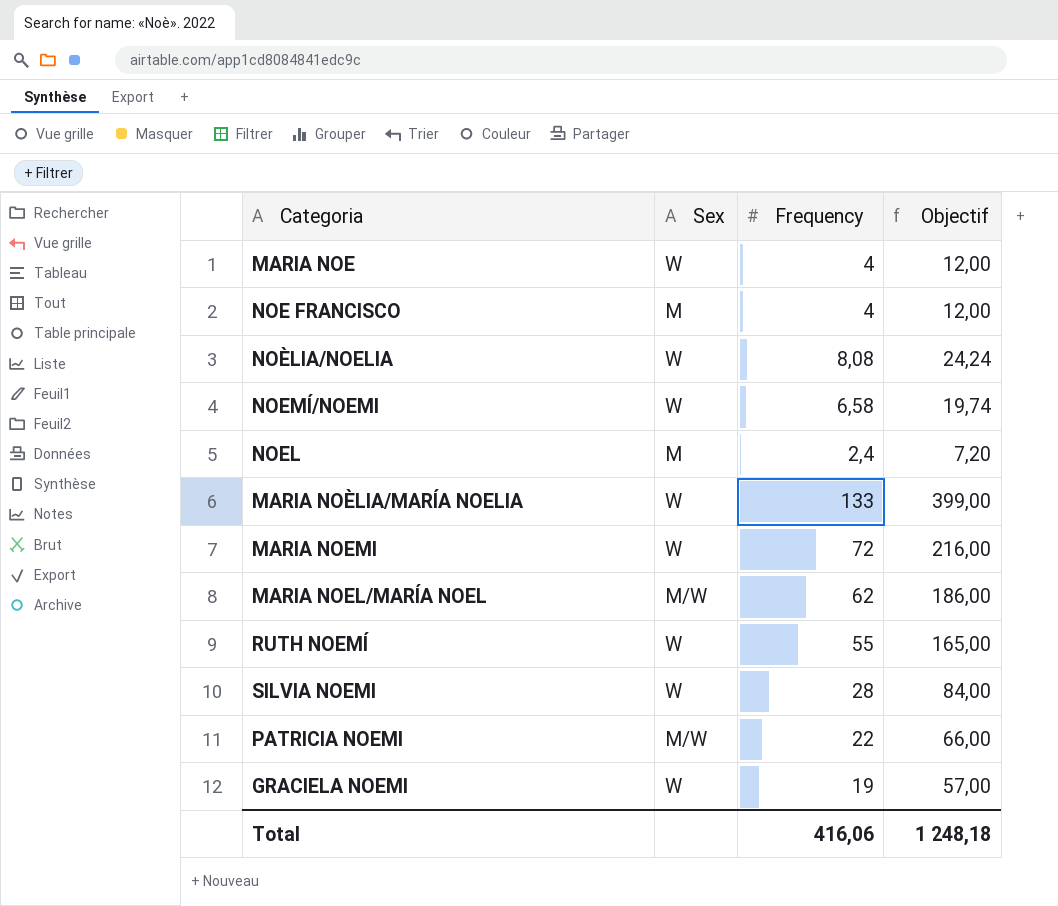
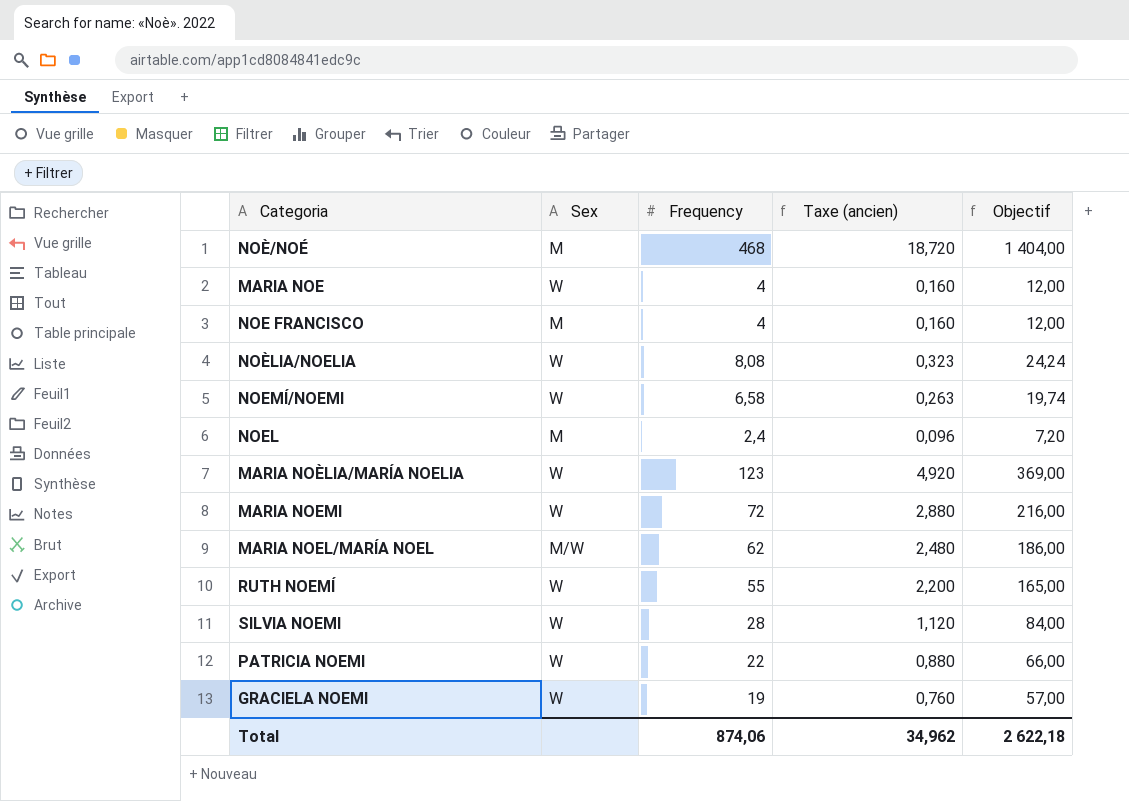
column Taxe (ancien) | formula: none -> [Frequency] * 0,04
row NOÈ/NOÉ: none -> M | 468 | 18,720 | 1 404,00
MARIA NOÈLIA/MARÍA NOELIA | Frequency: 133 -> 123
MARIA NOÈLIA/MARÍA NOELIA | Objectif: 399,00 -> 369,00
PATRICIA NOEMI | Sex: M/W -> W
Total | Frequency: 416,06 -> 874,06
Total | Objectif: 1 248,18 -> 2 622,18

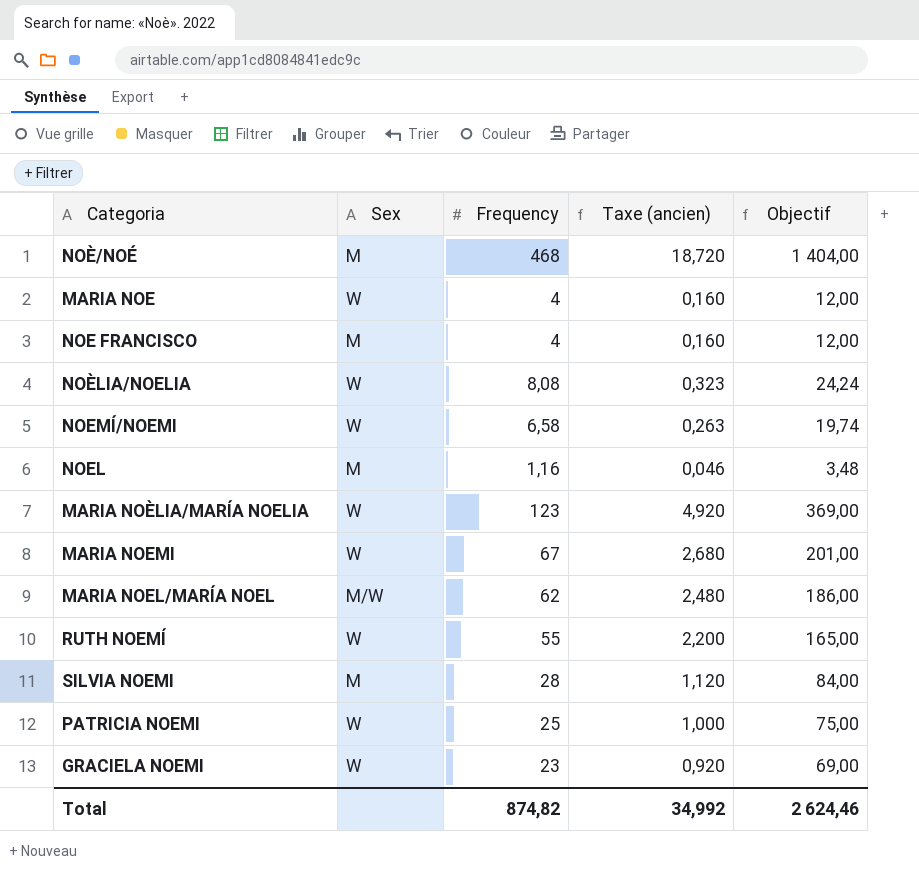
NOEL | Frequency: 2,4 -> 1,16
NOEL | Taxe (ancien): 0,096 -> 0,046
NOEL | Objectif: 7,20 -> 3,48
MARIA NOEMI | Frequency: 72 -> 67
MARIA NOEMI | Taxe (ancien): 2,880 -> 2,680
MARIA NOEMI | Objectif: 216,00 -> 201,00
SILVIA NOEMI | Sex: W -> M
PATRICIA NOEMI | Frequency: 22 -> 25
PATRICIA NOEMI | Taxe (ancien): 0,880 -> 1,000
PATRICIA NOEMI | Objectif: 66,00 -> 75,00
GRACIELA NOEMI | Frequency: 19 -> 23
GRACIELA NOEMI | Taxe (ancien): 0,760 -> 0,920
GRACIELA NOEMI | Objectif: 57,00 -> 69,00
Total | Frequency: 874,06 -> 874,82
Total | Taxe (ancien): 34,962 -> 34,992
Total | Objectif: 2 622,18 -> 2 624,46

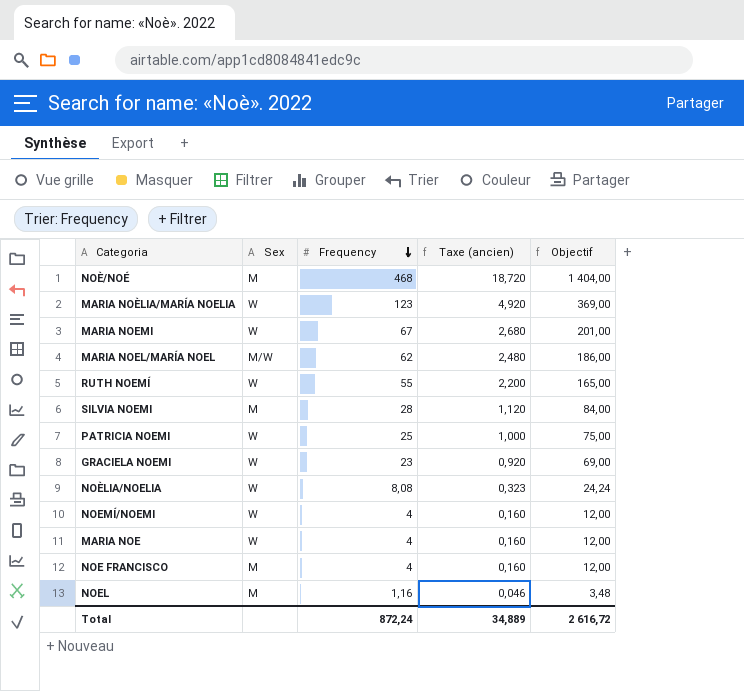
row order: none -> Frequency descending
NOEMÍ/NOEMI | Frequency: 6,58 -> 4
NOEMÍ/NOEMI | Taxe (ancien): 0,263 -> 0,160
NOEMÍ/NOEMI | Objectif: 19,74 -> 12,00
Total | Frequency: 874,82 -> 872,24
Total | Taxe (ancien): 34,992 -> 34,889
Total | Objectif: 2 624,46 -> 2 616,72

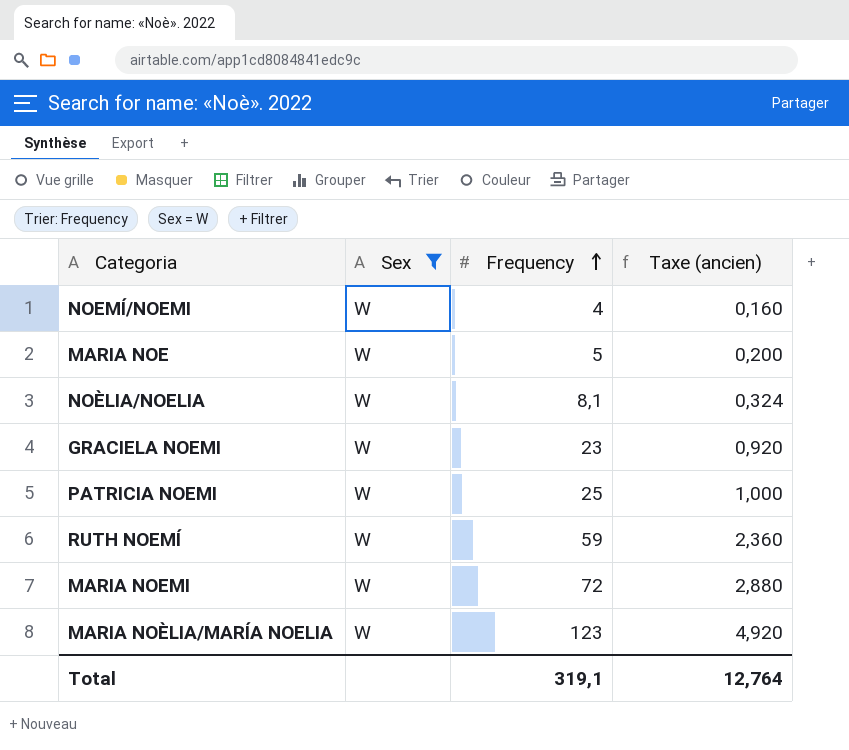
filter: none -> Sex = W
row order: Frequency descending -> Frequency ascending
column Objectif | formula: [Frequency] * 3 -> none
MARIA NOE | Frequency: 4 -> 5
MARIA NOE | Taxe (ancien): 0,160 -> 0,200
NOÈLIA/NOELIA | Frequency: 8,08 -> 8,1
NOÈLIA/NOELIA | Taxe (ancien): 0,323 -> 0,324
RUTH NOEMÍ | Frequency: 55 -> 59
RUTH NOEMÍ | Taxe (ancien): 2,200 -> 2,360
MARIA NOEMI | Frequency: 67 -> 72
MARIA NOEMI | Taxe (ancien): 2,680 -> 2,880
Total | Frequency: 872,24 -> 319,1
Total | Taxe (ancien): 34,889 -> 12,764

